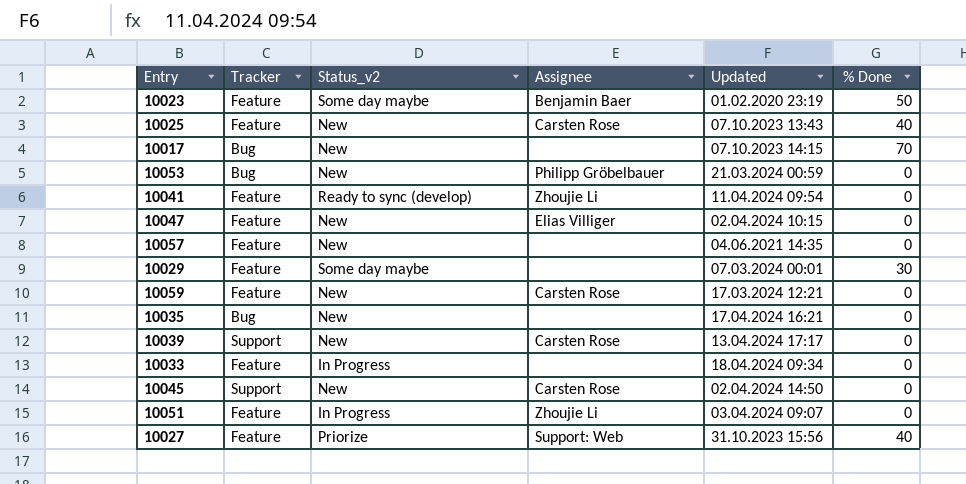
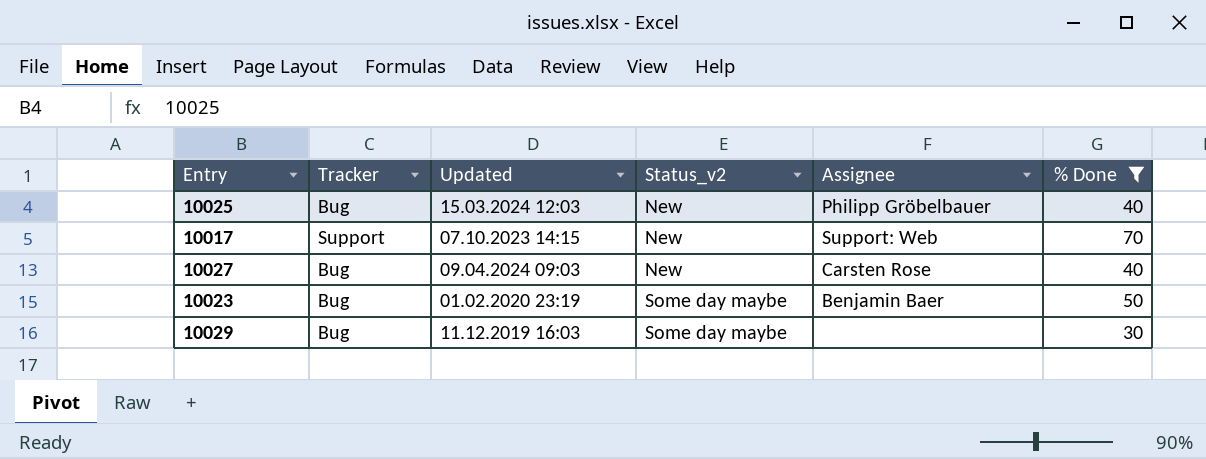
filter: none -> % Done != 0
row order: none -> Status_v2 ascending
column Updated | position: 5 -> 3
10025 | Tracker: Feature -> Bug
10025 | Updated: 07.10.2023 13:43 -> 15.03.2024 12:03
10025 | Assignee: Carsten Rose -> Philipp Gröbelbauer
10017 | Tracker: Bug -> Support
10017 | Assignee: none -> Support: Web
10027 | Tracker: Feature -> Bug
10027 | Updated: 31.10.2023 15:56 -> 09.04.2024 09:03
10027 | Status_v2: Priorize -> New
10027 | Assignee: Support: Web -> Carsten Rose
10023 | Tracker: Feature -> Bug
10029 | Tracker: Feature -> Bug
10029 | Updated: 07.03.2024 00:01 -> 11.12.2019 16:03

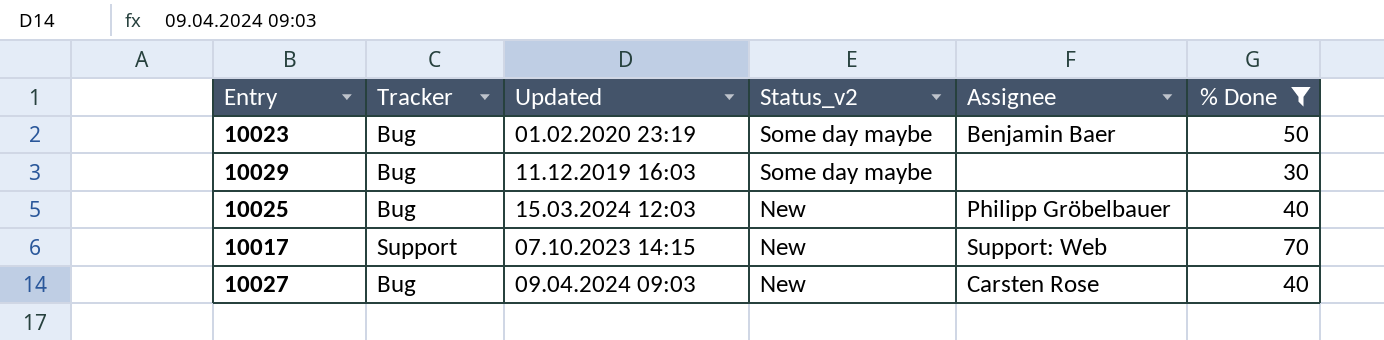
row order: Status_v2 ascending -> Status_v2 descending

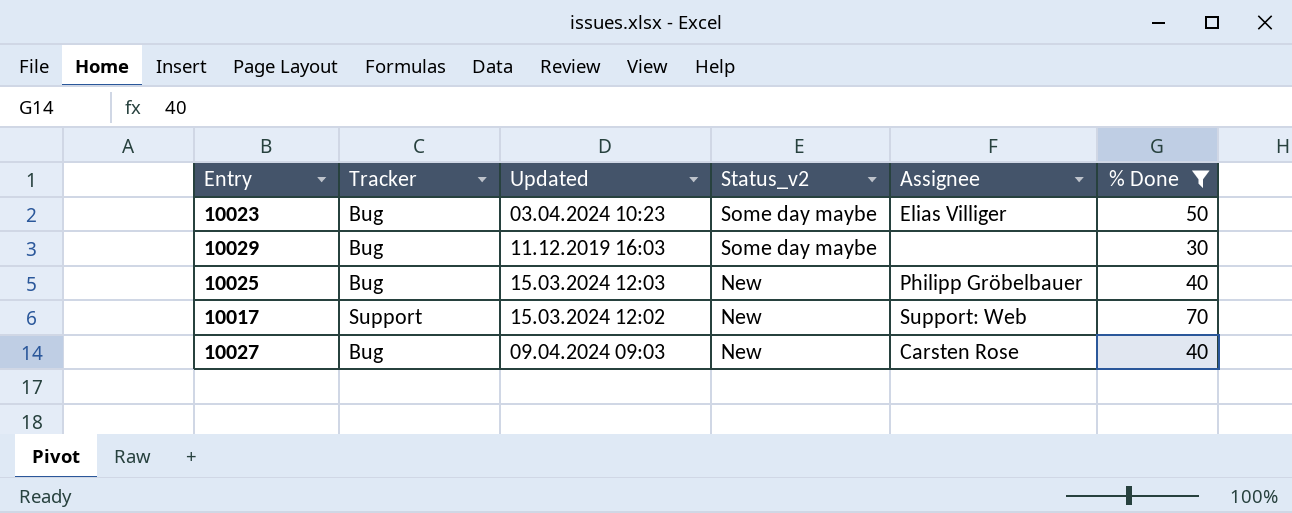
10023 | Updated: 01.02.2020 23:19 -> 03.04.2024 10:23
10023 | Assignee: Benjamin Baer -> Elias Villiger
10017 | Updated: 07.10.2023 14:15 -> 15.03.2024 12:02

